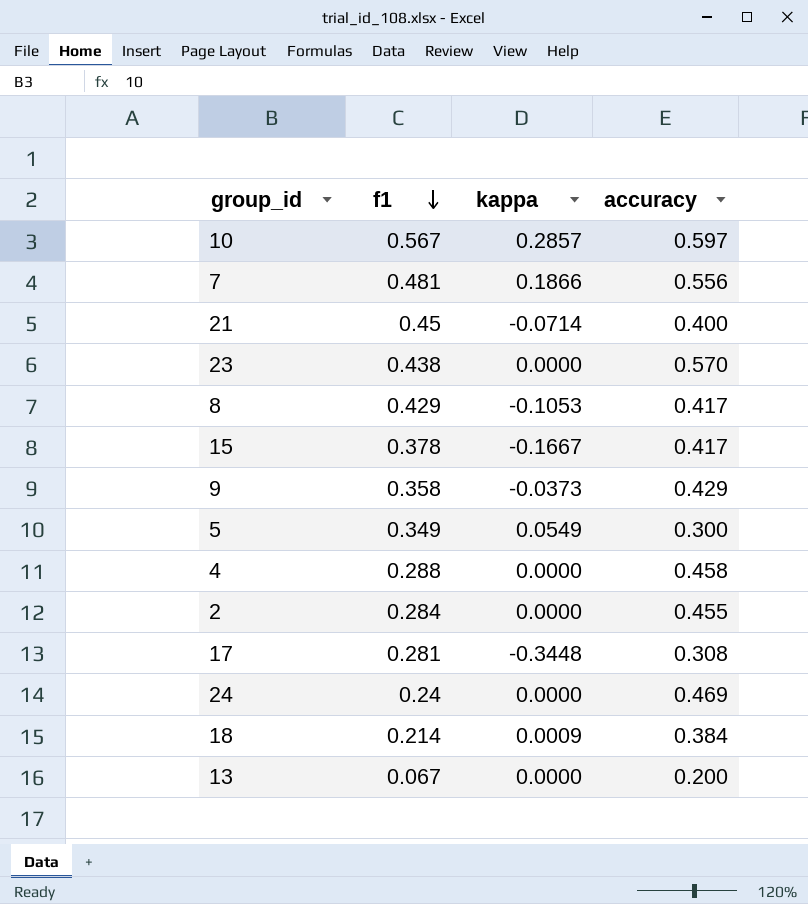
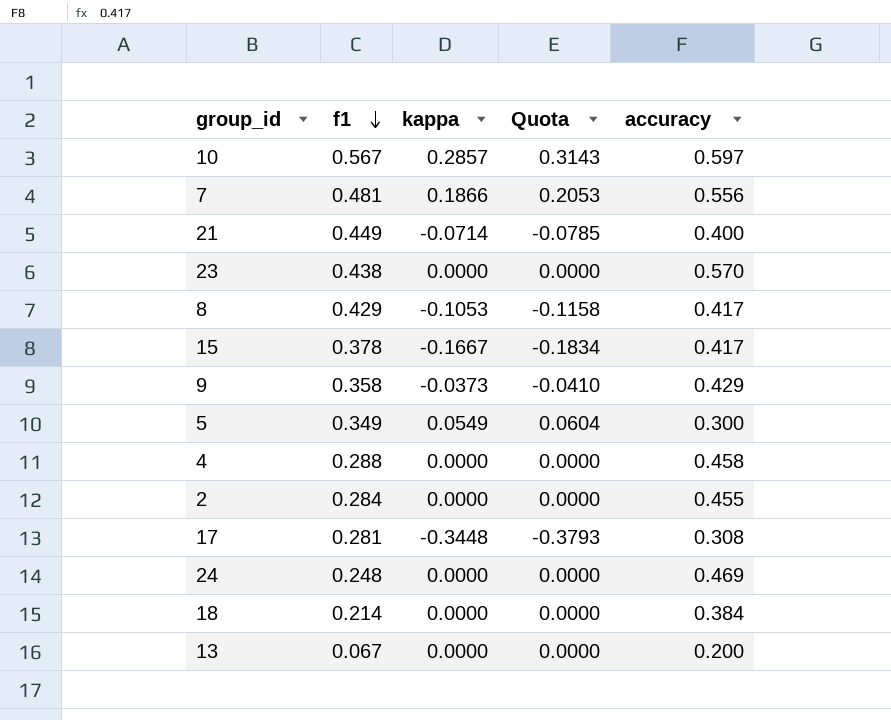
column Quota | formula: none -> [kappa] * 1.1
21 | f1: 0.45 -> 0.449
24 | f1: 0.24 -> 0.248
18 | kappa: 0.0009 -> 0.0000

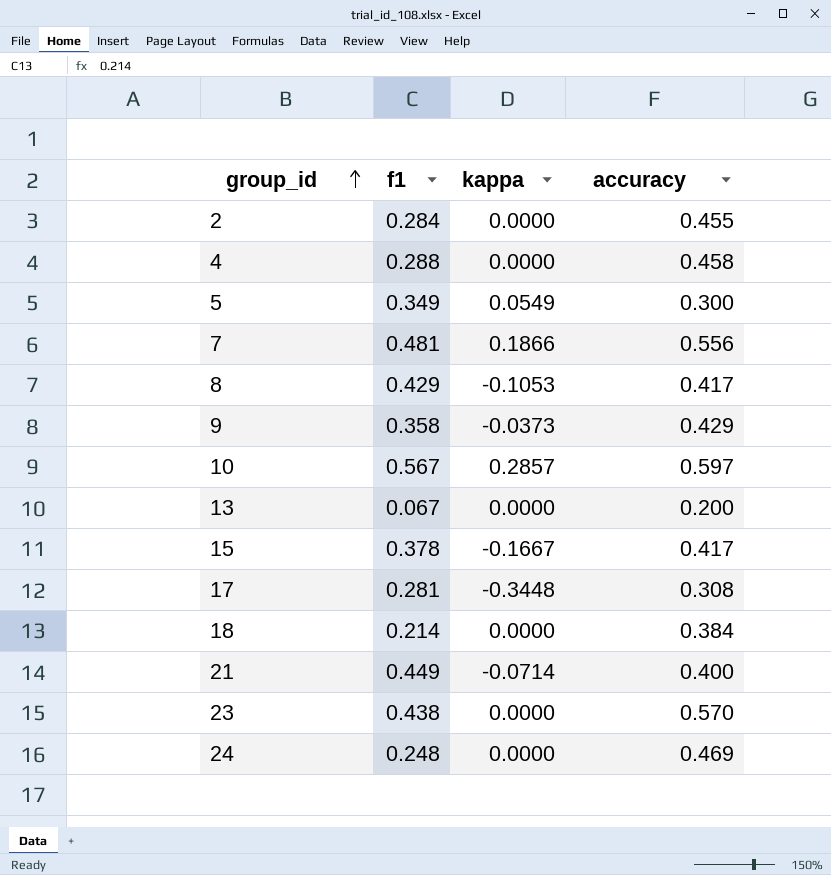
row order: f1 descending -> group_id ascending
column Quota | formula: [kappa] * 1.1 -> none

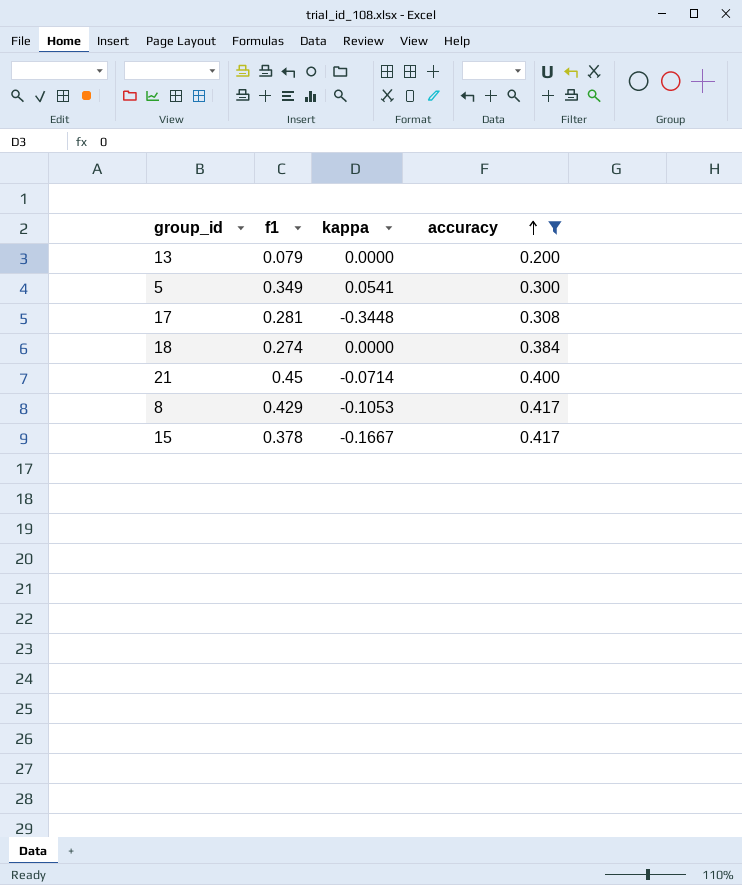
filter: none -> accuracy <= 0.417
row order: group_id ascending -> accuracy ascending
13 | f1: 0.067 -> 0.079
5 | kappa: 0.0549 -> 0.0541
18 | f1: 0.214 -> 0.274
21 | f1: 0.449 -> 0.45

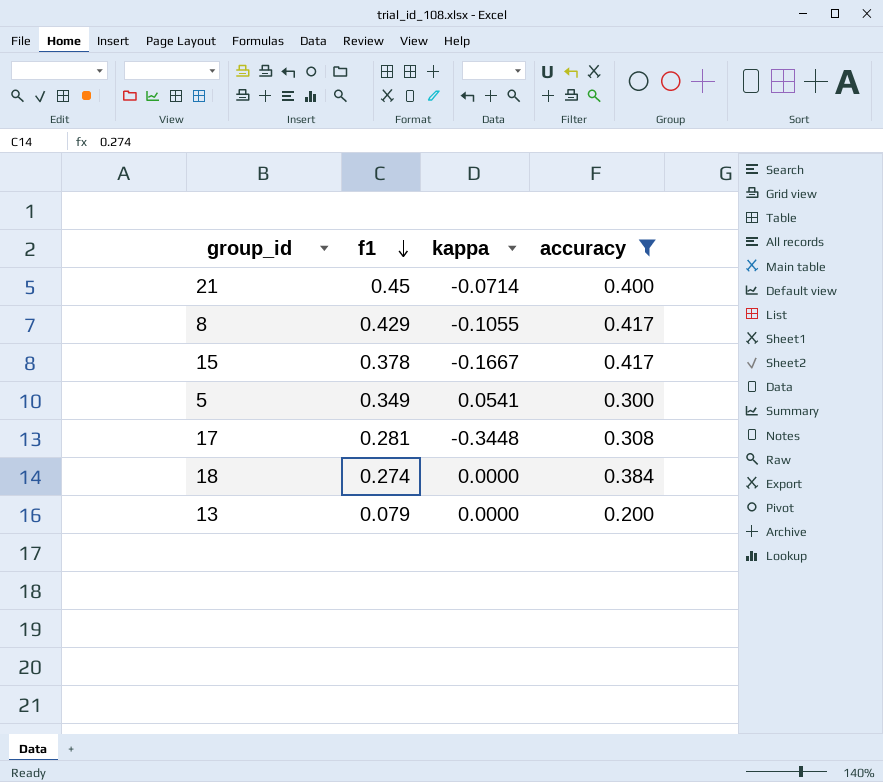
row order: accuracy ascending -> f1 descending
8 | kappa: -0.1053 -> -0.1055

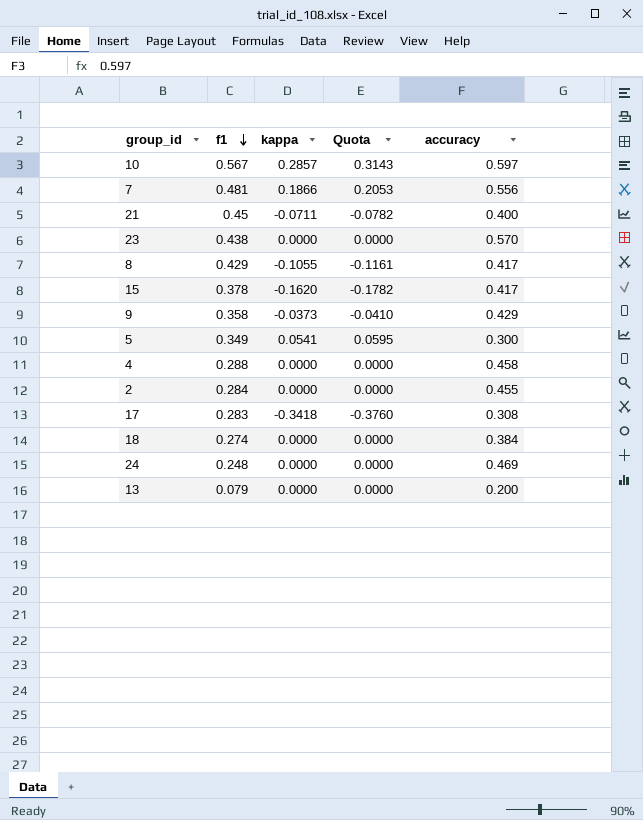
filter: accuracy <= 0.417 -> none
column Quota | formula: none -> [kappa] * 1.1
21 | kappa: -0.0714 -> -0.0711
15 | kappa: -0.1667 -> -0.1620
17 | f1: 0.281 -> 0.283
17 | kappa: -0.3448 -> -0.3418

